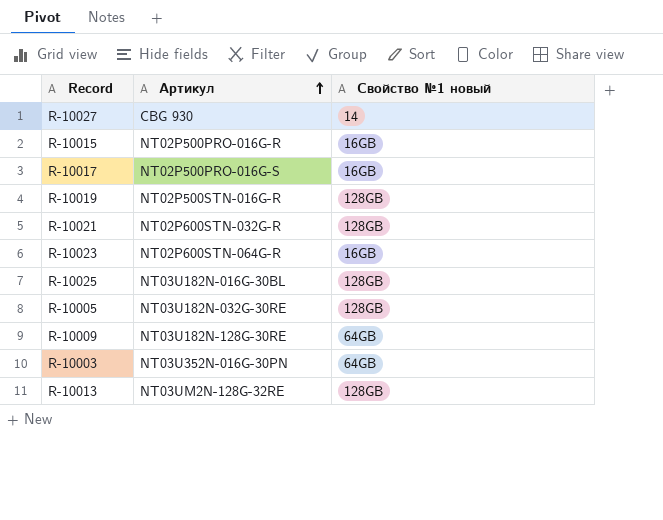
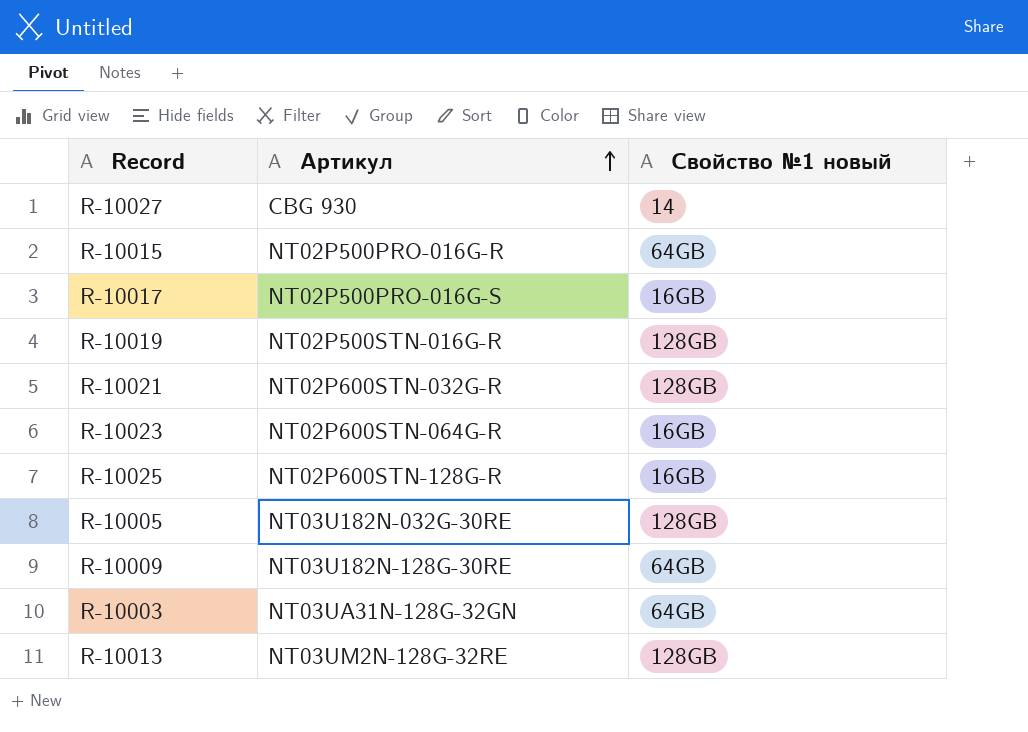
R-10015 | Свойство №1 новый: 16GB -> 64GB
R-10025 | Артикул: NT03U182N-016G-30BL -> NT02P600STN-128G-R
R-10025 | Свойство №1 новый: 128GB -> 16GB
R-10003 | Артикул: NT03U352N-016G-30PN -> NT03UA31N-128G-32GN

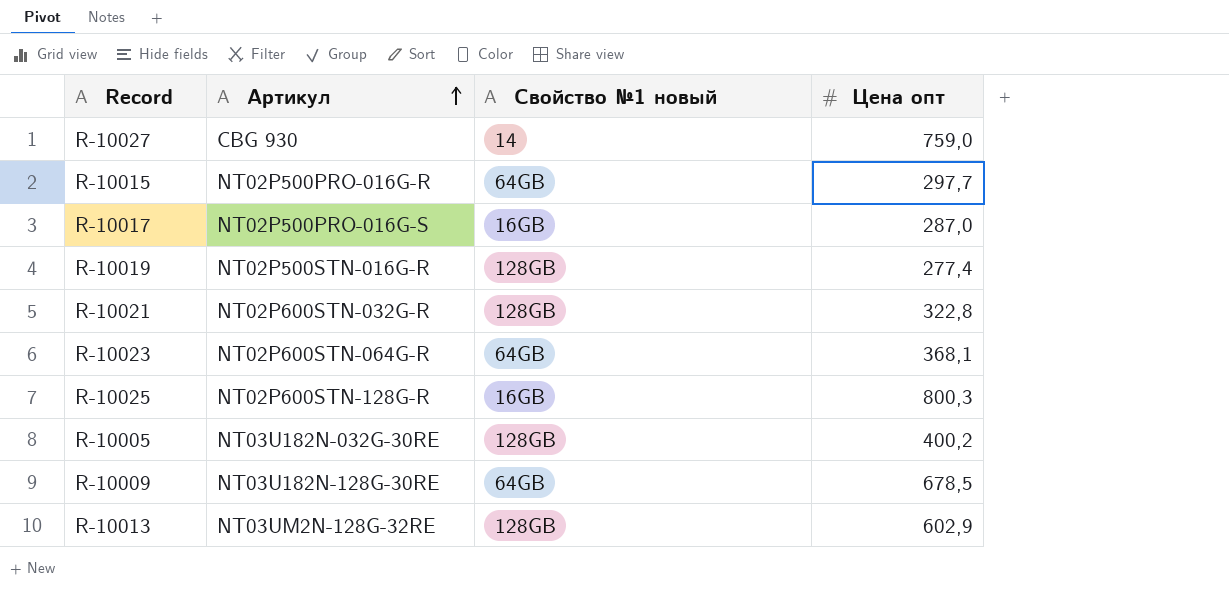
column Цена опт | position: none -> 4
row R-10003: NT03UA31N-128G-32GN | 64GB -> none
R-10023 | Свойство №1 новый: 16GB -> 64GB

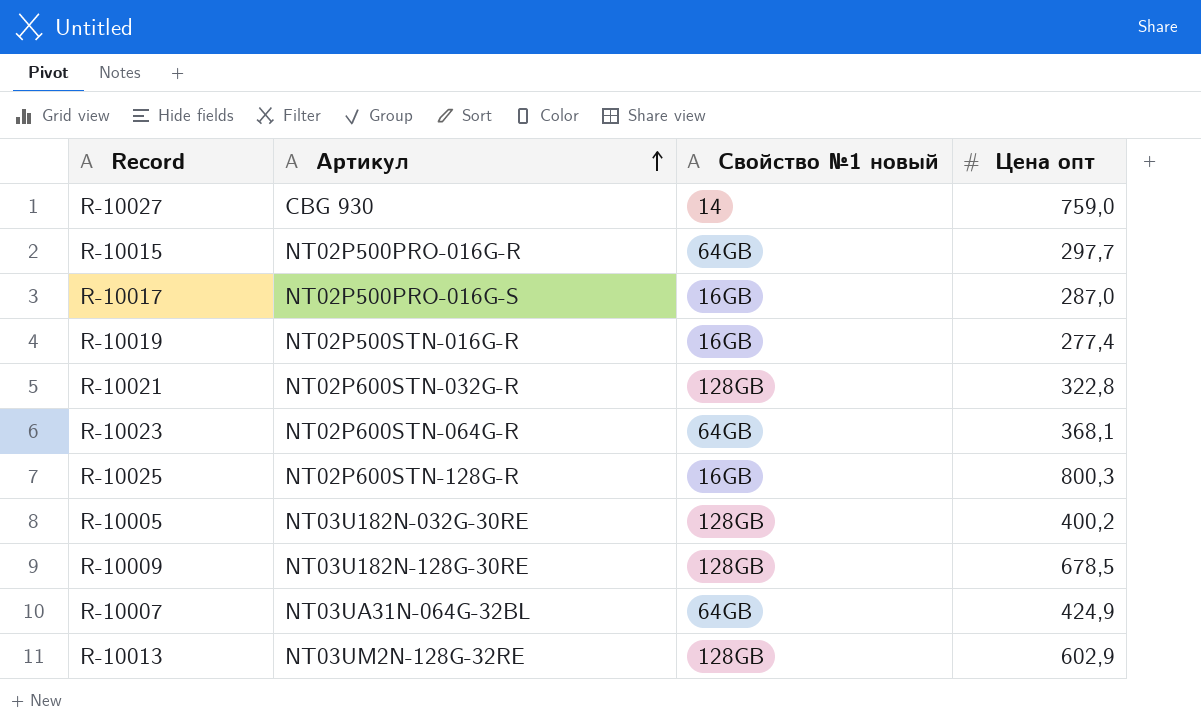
R-10019 | Свойство №1 новый: 128GB -> 16GB
R-10009 | Свойство №1 новый: 64GB -> 128GB
row R-10007: none -> NT03UA31N-064G-32BL | 64GB | 424,9

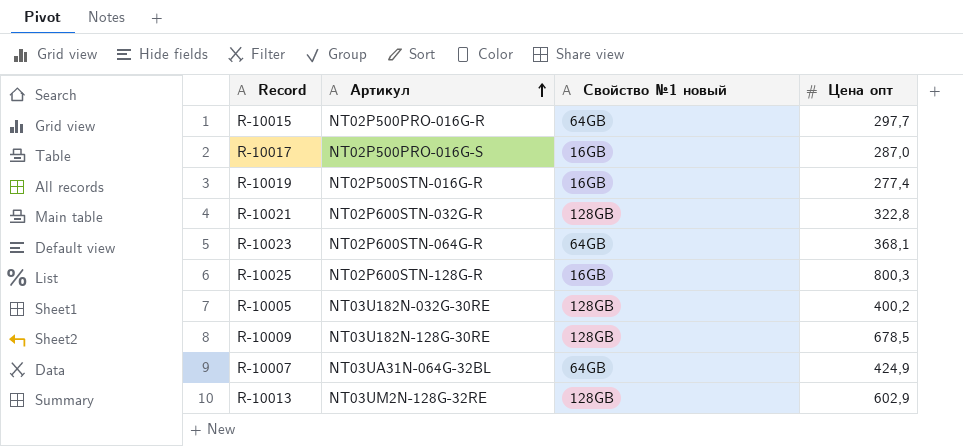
row R-10027: CBG 930 | 14 | 759,0 -> none

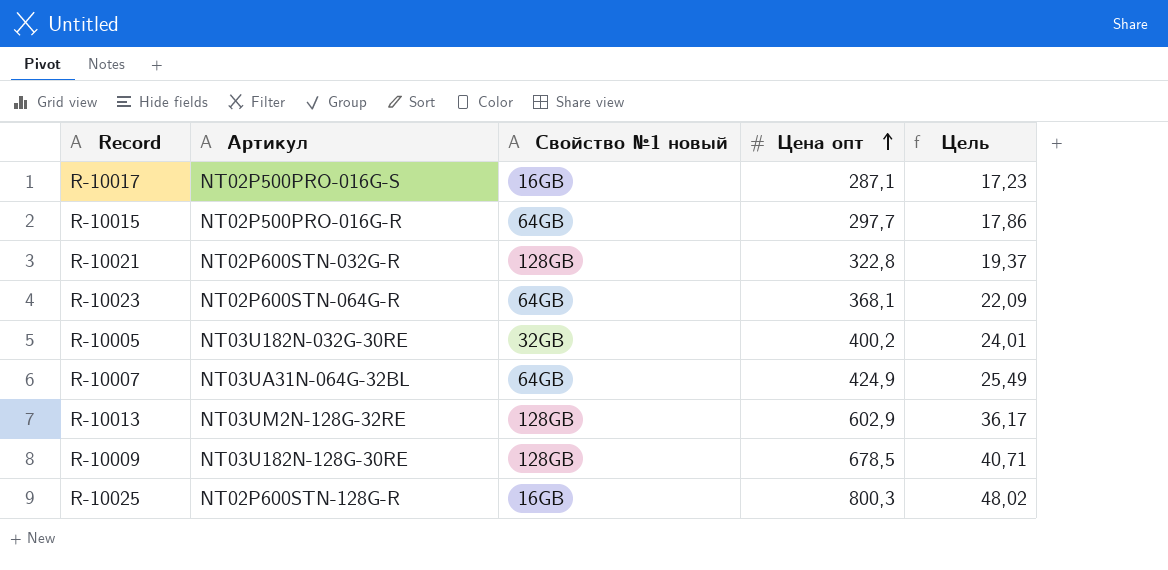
row order: Артикул ascending -> Цена опт ascending
column Цель | formula: none -> [Цена опт] * 0,06
row R-10019: NT02P500STN-016G-R | 16GB | 277,4 -> none
R-10017 | Цена опт: 287,0 -> 287,1
R-10005 | Свойство №1 новый: 128GB -> 32GB

